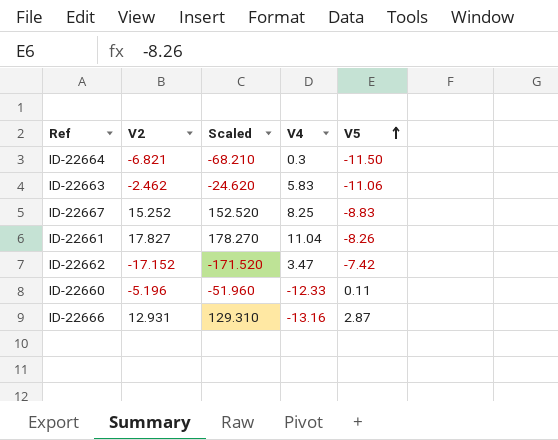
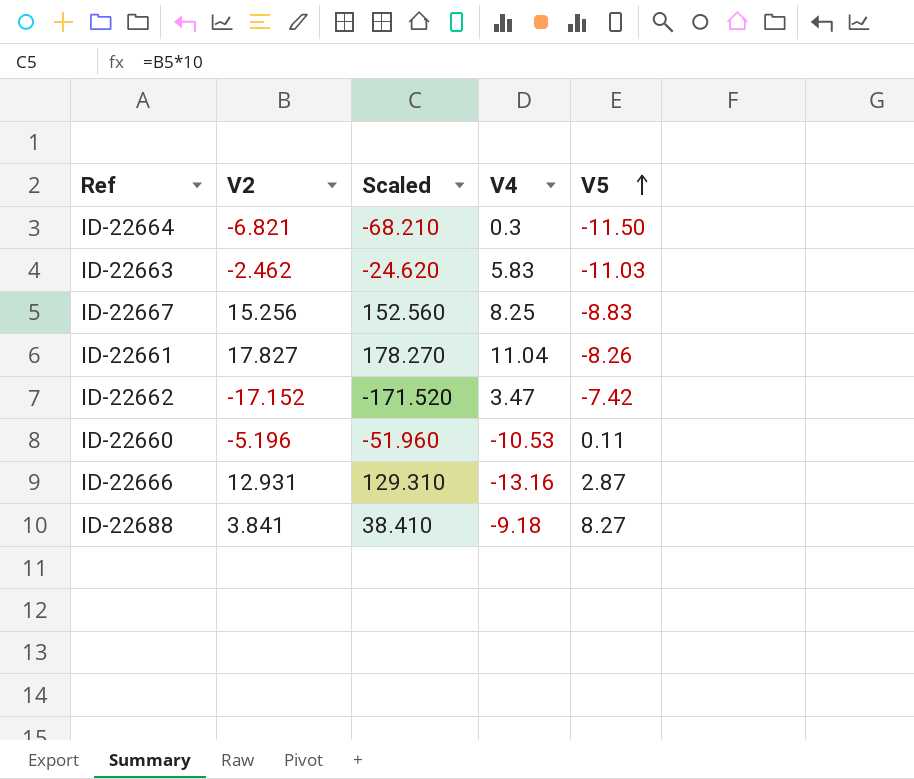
ID-22663 | V5: -11.06 -> -11.03
ID-22667 | V2: 15.252 -> 15.256
ID-22667 | Scaled: 152.520 -> 152.560
ID-22660 | V4: -12.33 -> -10.53
row ID-22688: none -> 3.841 | 38.410 | -9.18 | 8.27

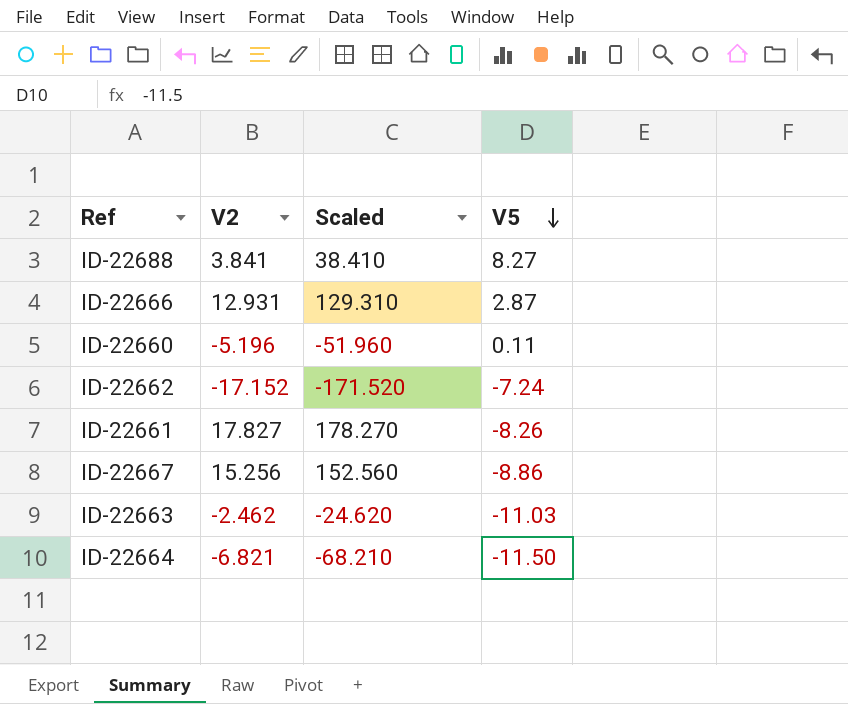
row order: V5 ascending -> V5 descending
column V4 | position: 4 -> none
ID-22662 | V5: -7.42 -> -7.24
ID-22667 | V5: -8.83 -> -8.86

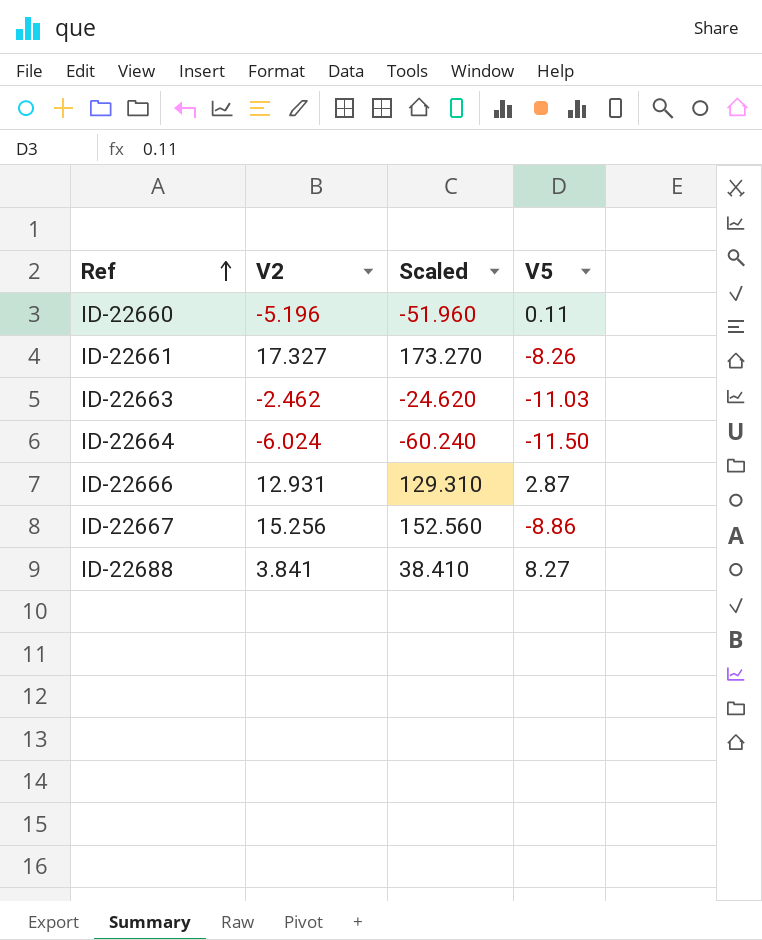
row order: V5 descending -> Ref ascending
row ID-22662: -17.152 | -171.520 | -7.24 -> none
ID-22661 | V2: 17.827 -> 17.327
ID-22661 | Scaled: 178.270 -> 173.270
ID-22664 | V2: -6.821 -> -6.024
ID-22664 | Scaled: -68.210 -> -60.240

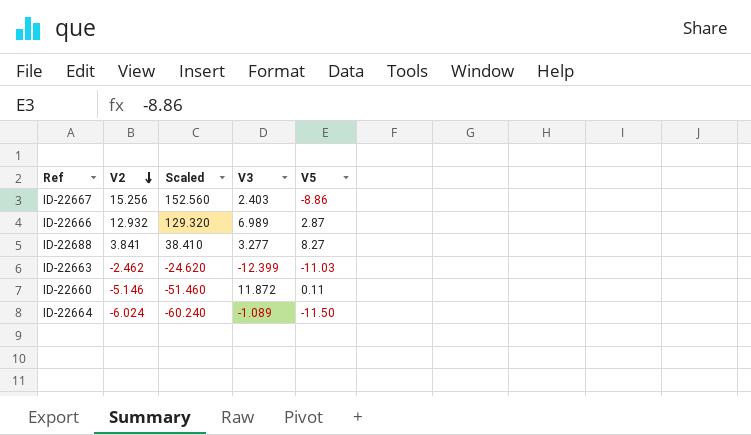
row order: Ref ascending -> V2 descending
column V3 | position: none -> 4
row ID-22661: 17.327 | 173.270 | -8.26 -> none
ID-22666 | V2: 12.931 -> 12.932
ID-22666 | Scaled: 129.310 -> 129.320
ID-22660 | V2: -5.196 -> -5.146
ID-22660 | Scaled: -51.960 -> -51.460

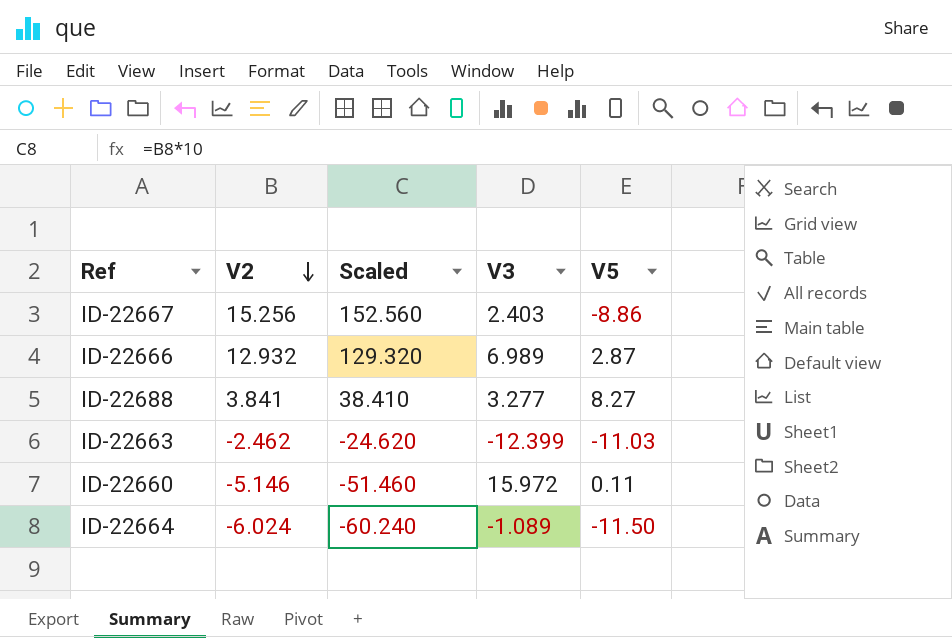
ID-22660 | V3: 11.872 -> 15.972

